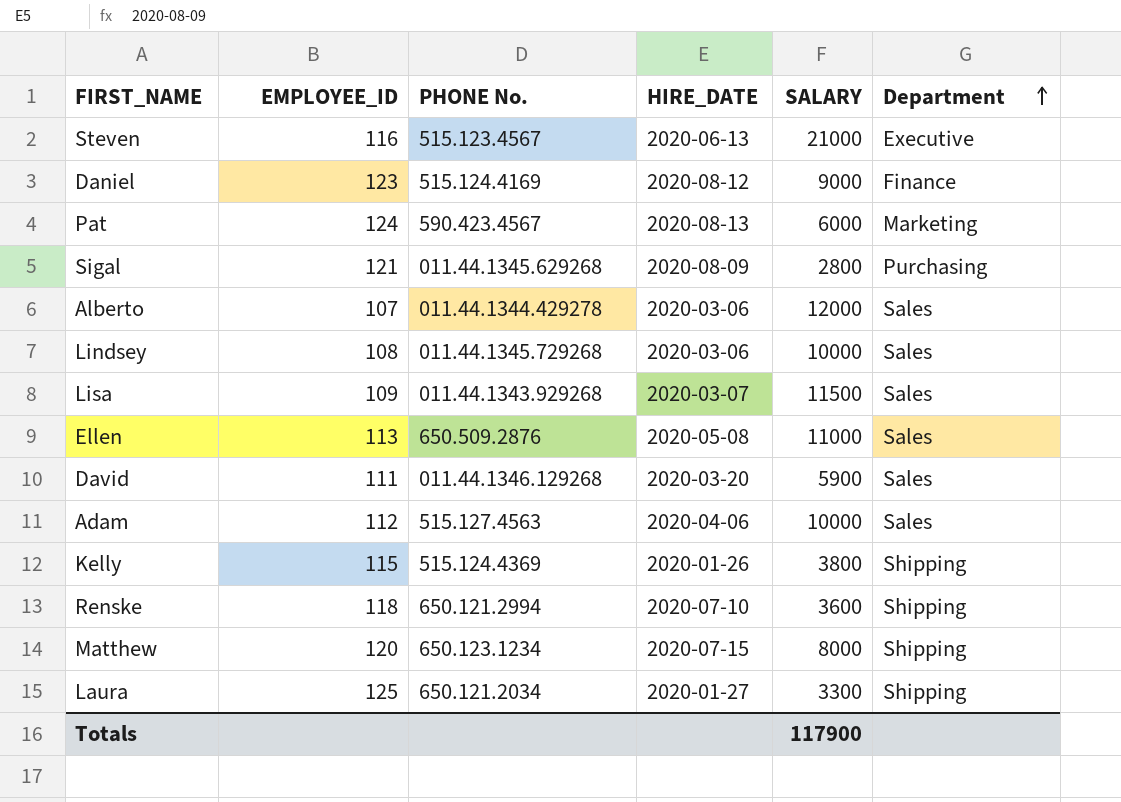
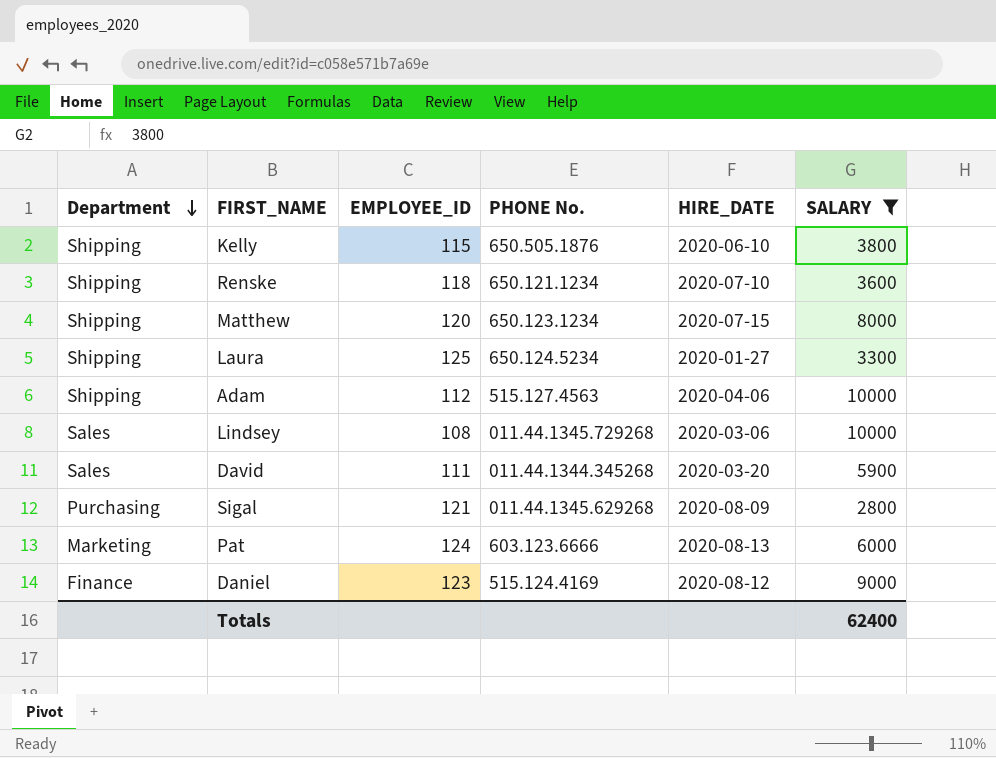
filter: none -> SALARY <= 10000
row order: Department ascending -> Department descending
column Department | position: 6 -> 1
Kelly | PHONE No.: 515.124.4369 -> 650.505.1876
Kelly | HIRE_DATE: 2020-01-26 -> 2020-06-10
Renske | PHONE No.: 650.121.2994 -> 650.121.1234
Laura | PHONE No.: 650.121.2034 -> 650.124.5234
Adam | Department: Sales -> Shipping
David | PHONE No.: 011.44.1346.129268 -> 011.44.1344.345268
Pat | PHONE No.: 590.423.4567 -> 603.123.6666
Totals | SALARY: 117900 -> 62400

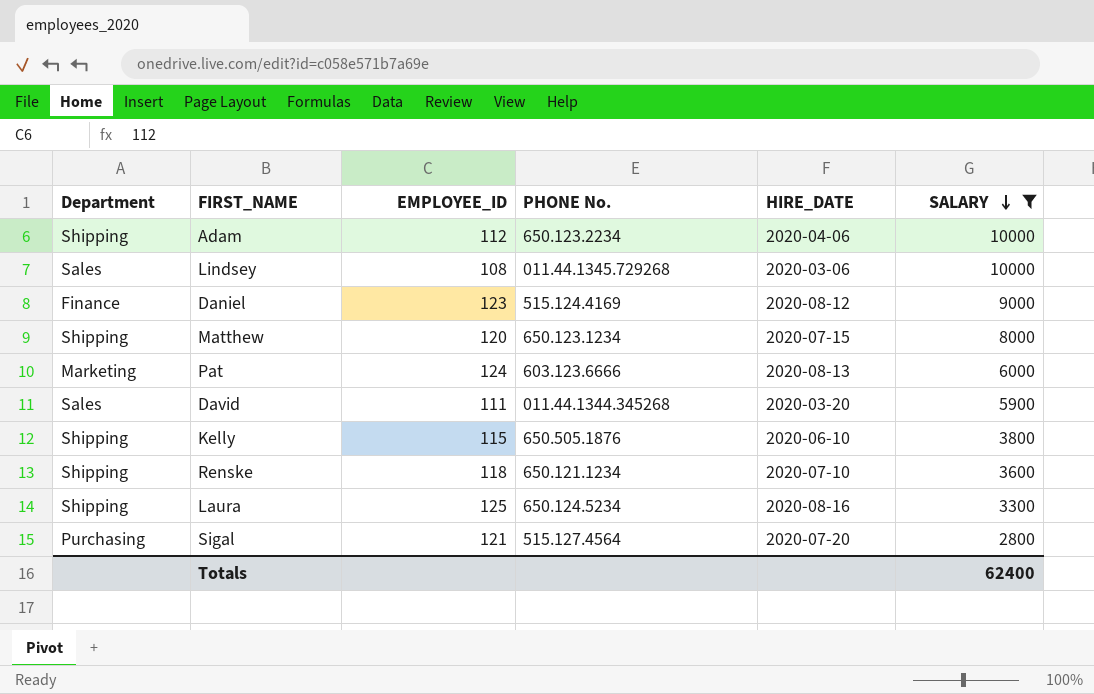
row order: Department descending -> SALARY descending
Adam | PHONE No.: 515.127.4563 -> 650.123.2234
Laura | HIRE_DATE: 2020-01-27 -> 2020-08-16
Sigal | PHONE No.: 011.44.1345.629268 -> 515.127.4564
Sigal | HIRE_DATE: 2020-08-09 -> 2020-07-20

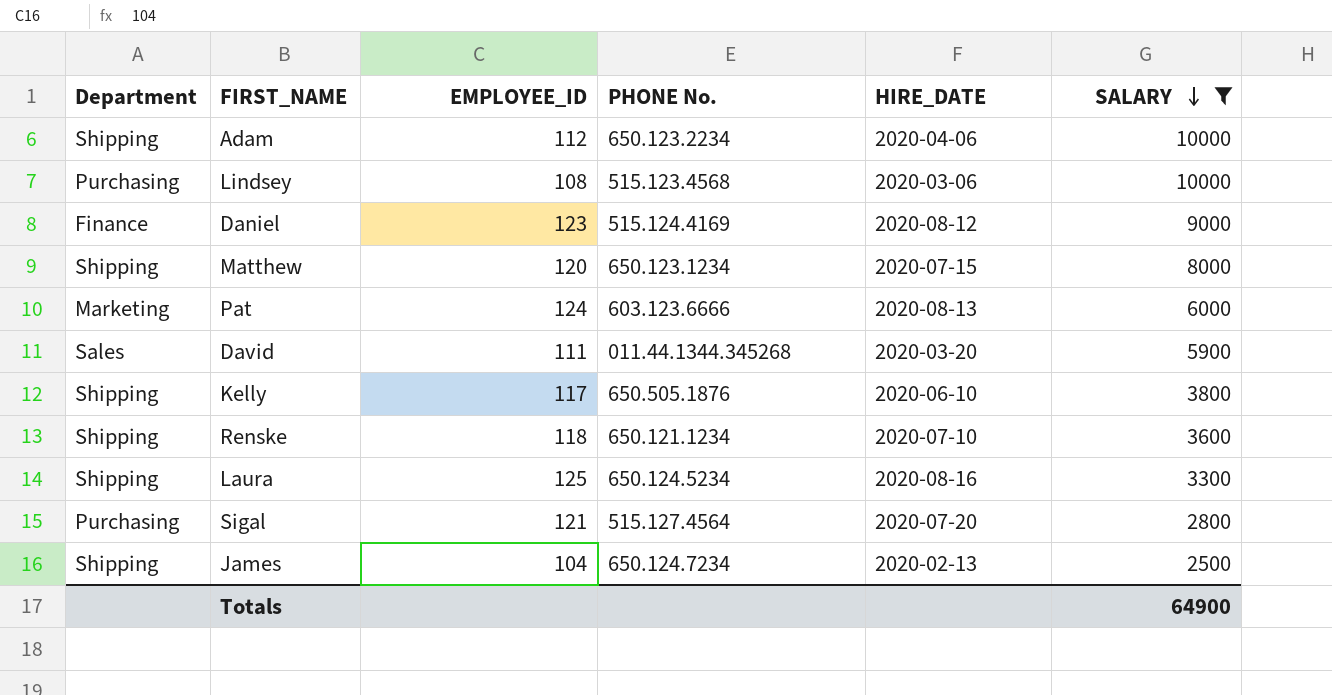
Lindsey | Department: Sales -> Purchasing
Lindsey | PHONE No.: 011.44.1345.729268 -> 515.123.4568
Kelly | EMPLOYEE_ID: 115 -> 117
row James: none -> Shipping | 104 | 650.124.7234 | 2020-02-13 | 2500
Totals | SALARY: 62400 -> 64900

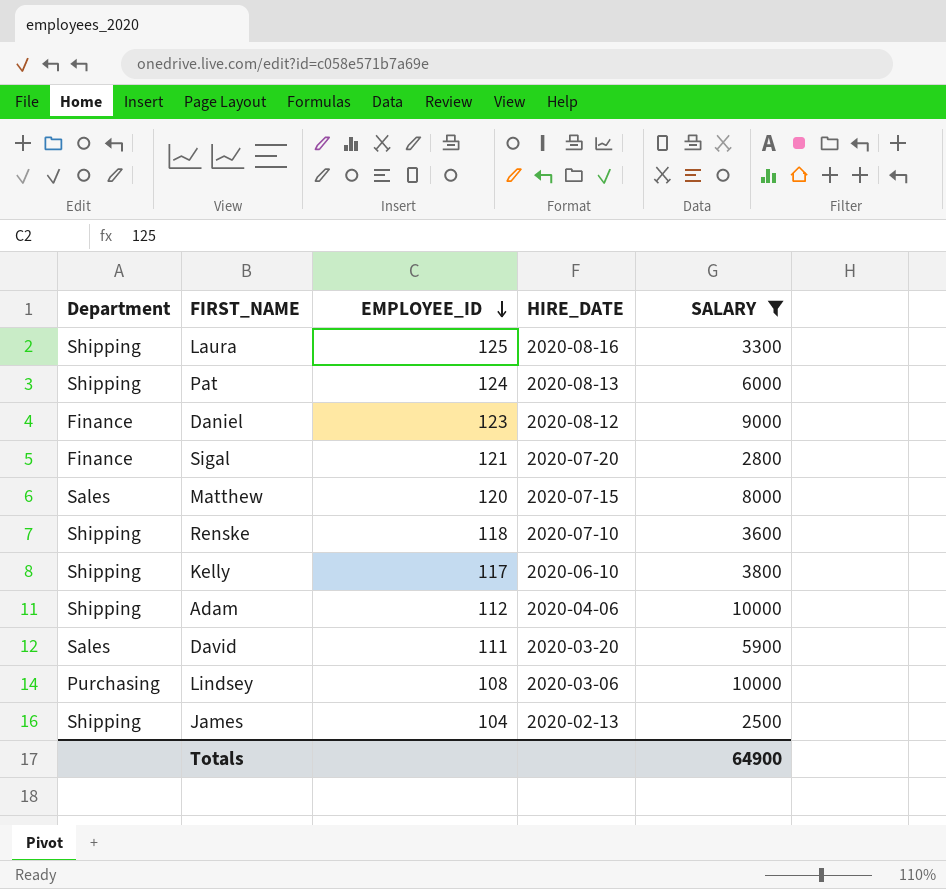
row order: SALARY descending -> EMPLOYEE_ID descending
column PHONE No. | position: 4 -> none
Pat | Department: Marketing -> Shipping
Sigal | Department: Purchasing -> Finance
Matthew | Department: Shipping -> Sales

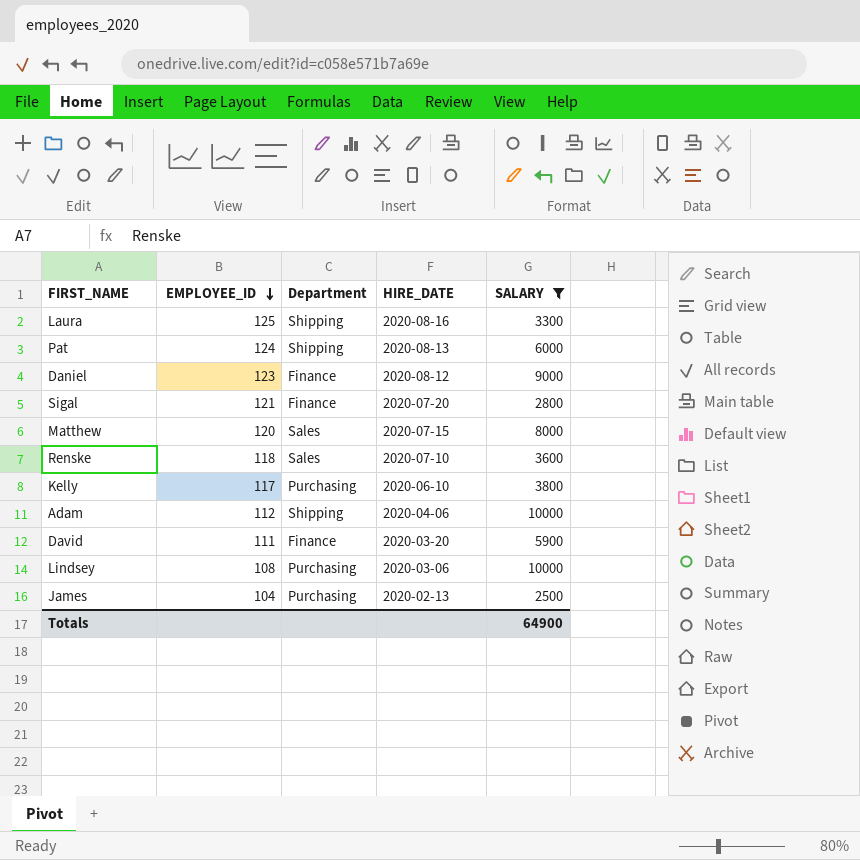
column Department | position: 1 -> 3
Renske | Department: Shipping -> Sales
Kelly | Department: Shipping -> Purchasing
David | Department: Sales -> Finance
James | Department: Shipping -> Purchasing

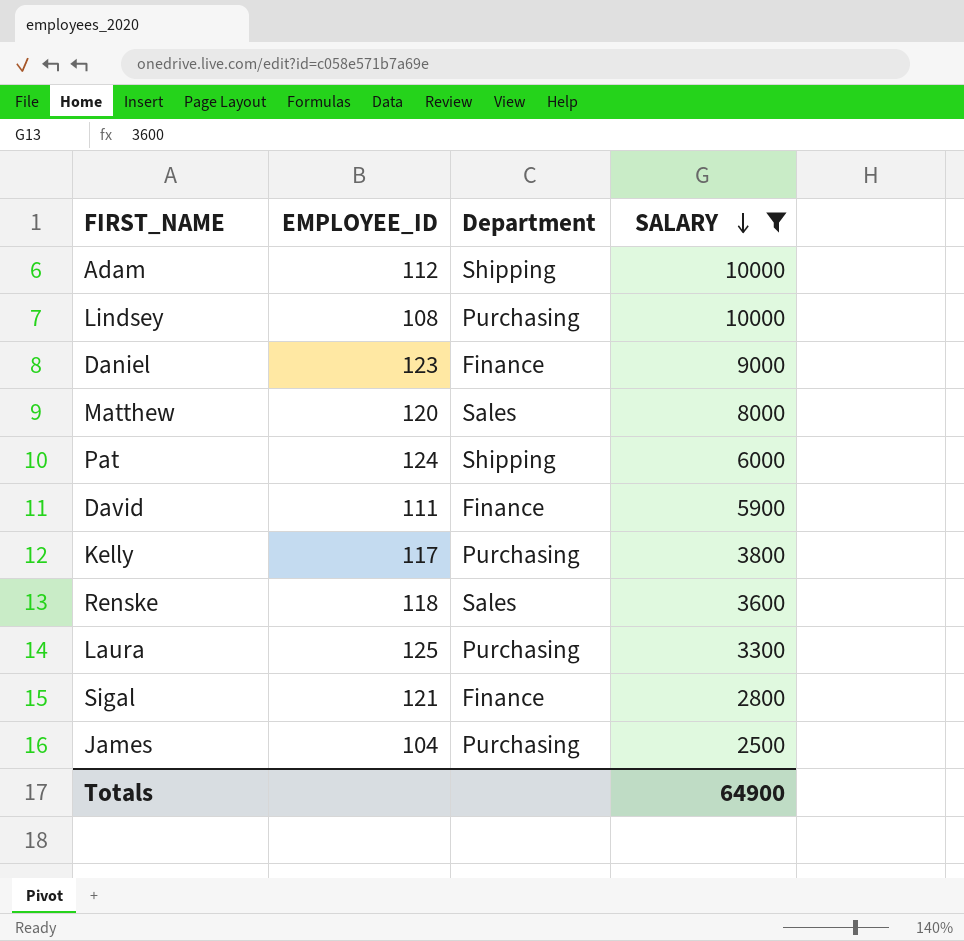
row order: EMPLOYEE_ID descending -> SALARY descending
column HIRE_DATE | position: 4 -> none
Laura | Department: Shipping -> Purchasing

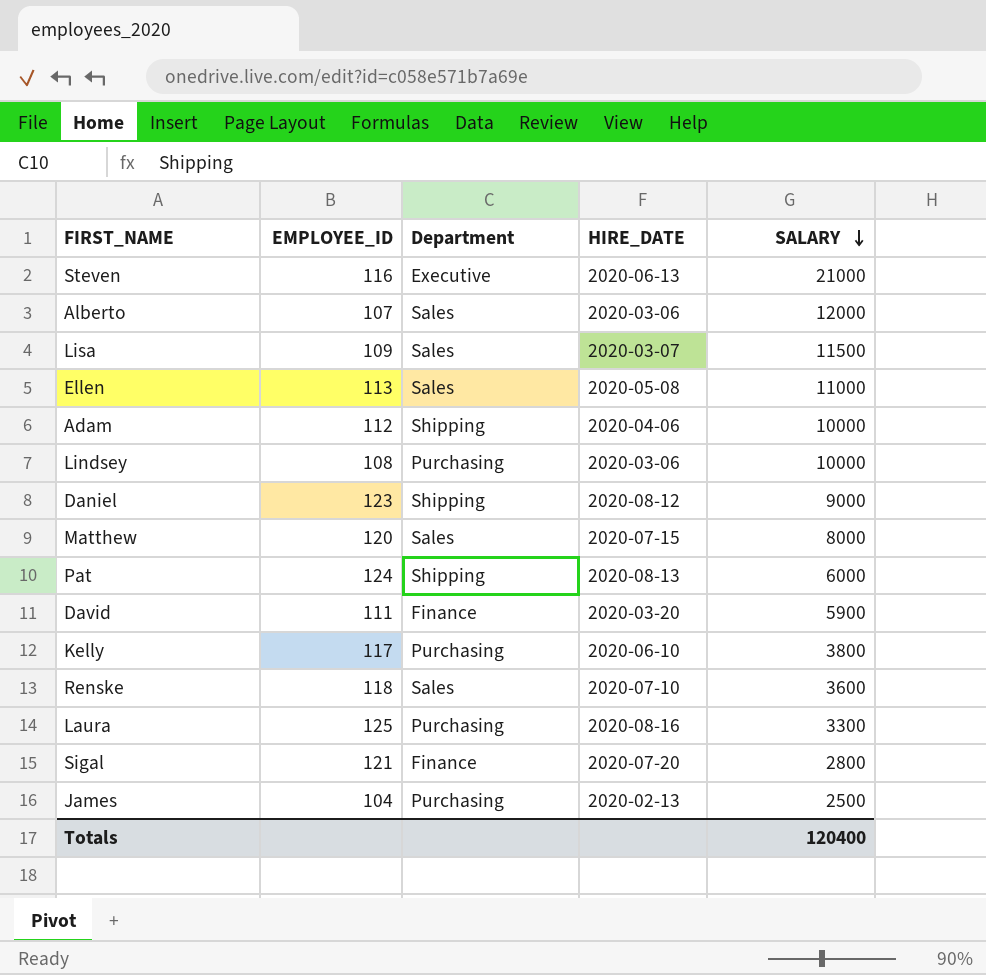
filter: SALARY <= 10000 -> none
column HIRE_DATE | position: none -> 4
Daniel | Department: Finance -> Shipping
Totals | SALARY: 64900 -> 120400

